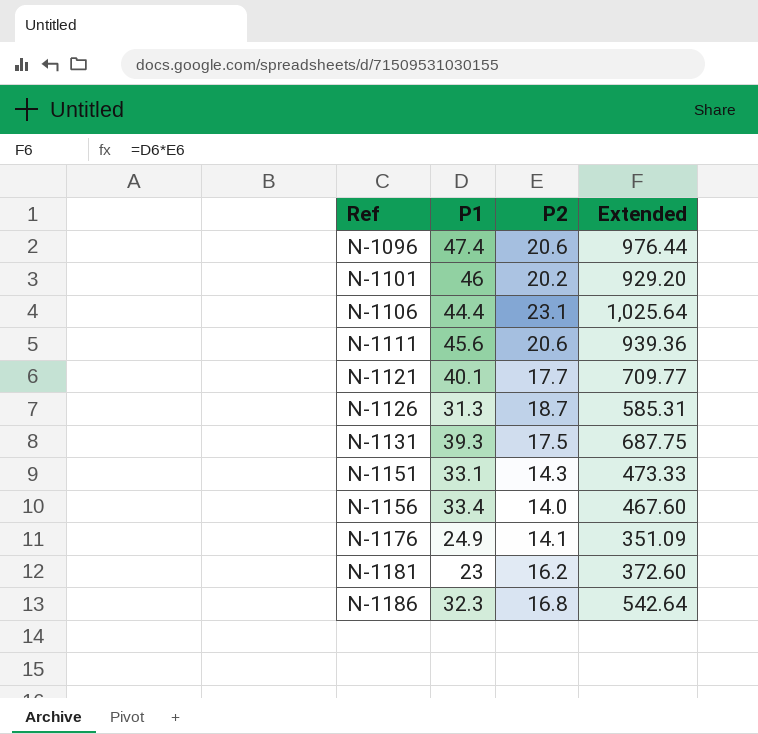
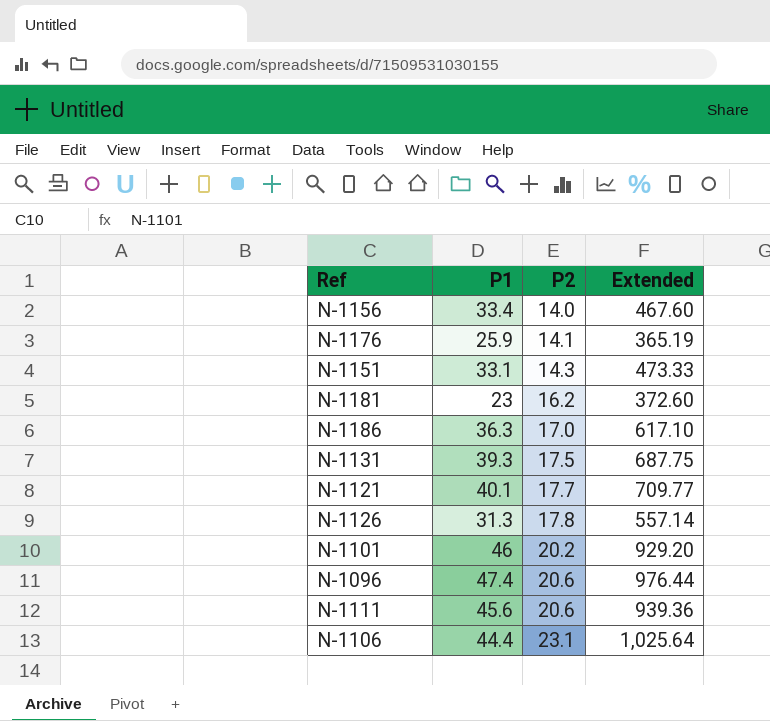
row order: Ref ascending -> P2 ascending
N-1176 | P1: 24.9 -> 25.9
N-1176 | Extended: 351.09 -> 365.19
N-1186 | P1: 32.3 -> 36.3
N-1186 | P2: 16.8 -> 17.0
N-1186 | Extended: 542.64 -> 617.10
N-1126 | P2: 18.7 -> 17.8
N-1126 | Extended: 585.31 -> 557.14

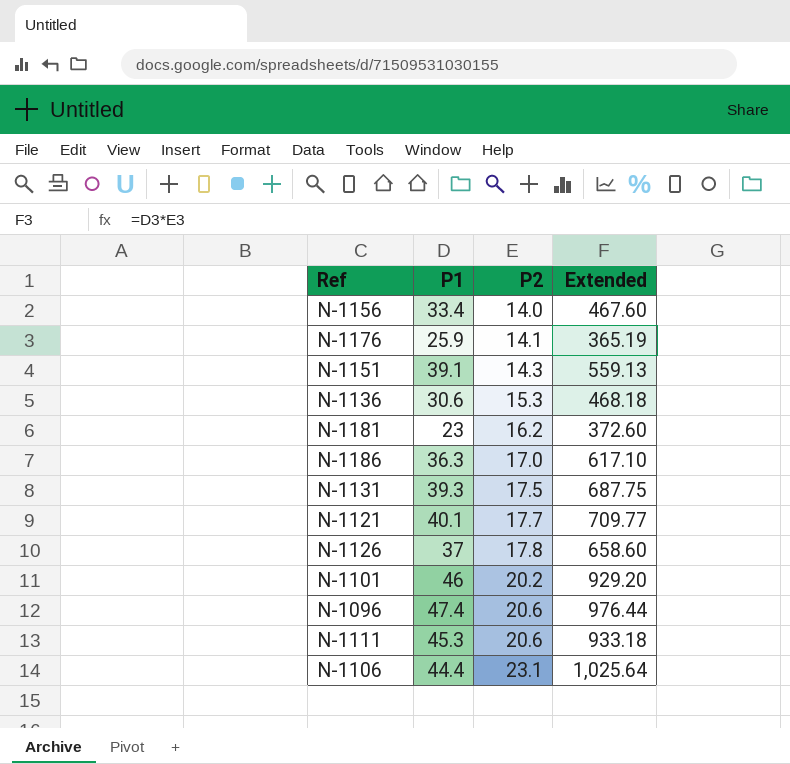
N-1151 | P1: 33.1 -> 39.1
N-1151 | Extended: 473.33 -> 559.13
row N-1136: none -> 30.6 | 15.3 | 468.18
N-1126 | P1: 31.3 -> 37
N-1126 | Extended: 557.14 -> 658.60
N-1111 | P1: 45.6 -> 45.3
N-1111 | Extended: 939.36 -> 933.18

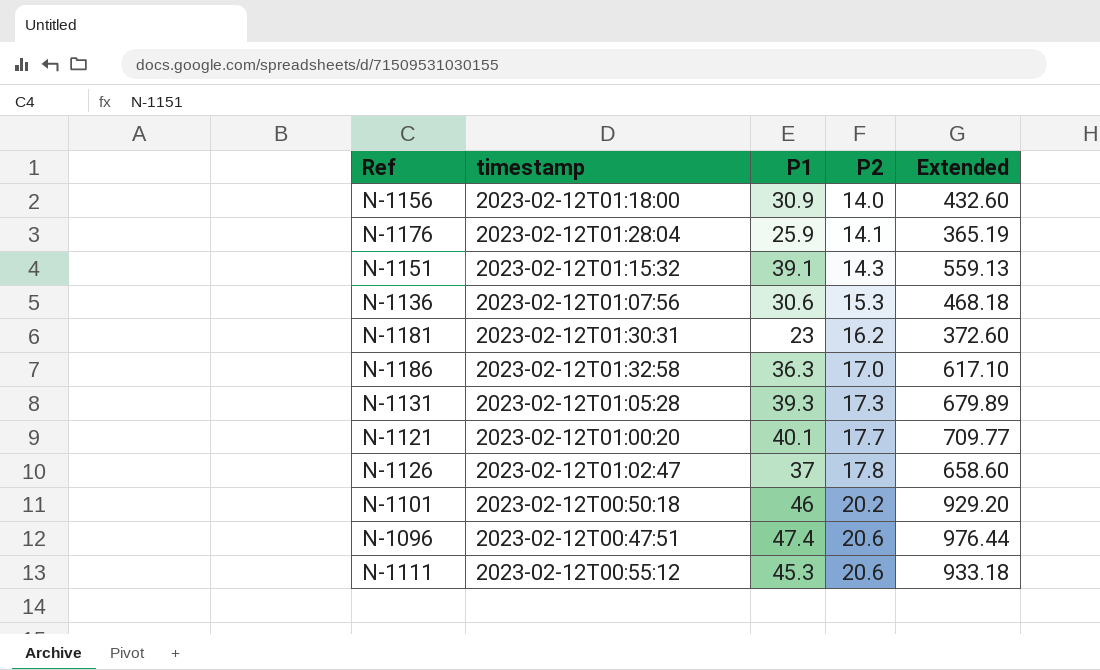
column timestamp | position: none -> 2
row N-1106: 44.4 | 23.1 | 1,025.64 -> none
N-1156 | P1: 33.4 -> 30.9
N-1156 | Extended: 467.60 -> 432.60
N-1131 | P2: 17.5 -> 17.3
N-1131 | Extended: 687.75 -> 679.89

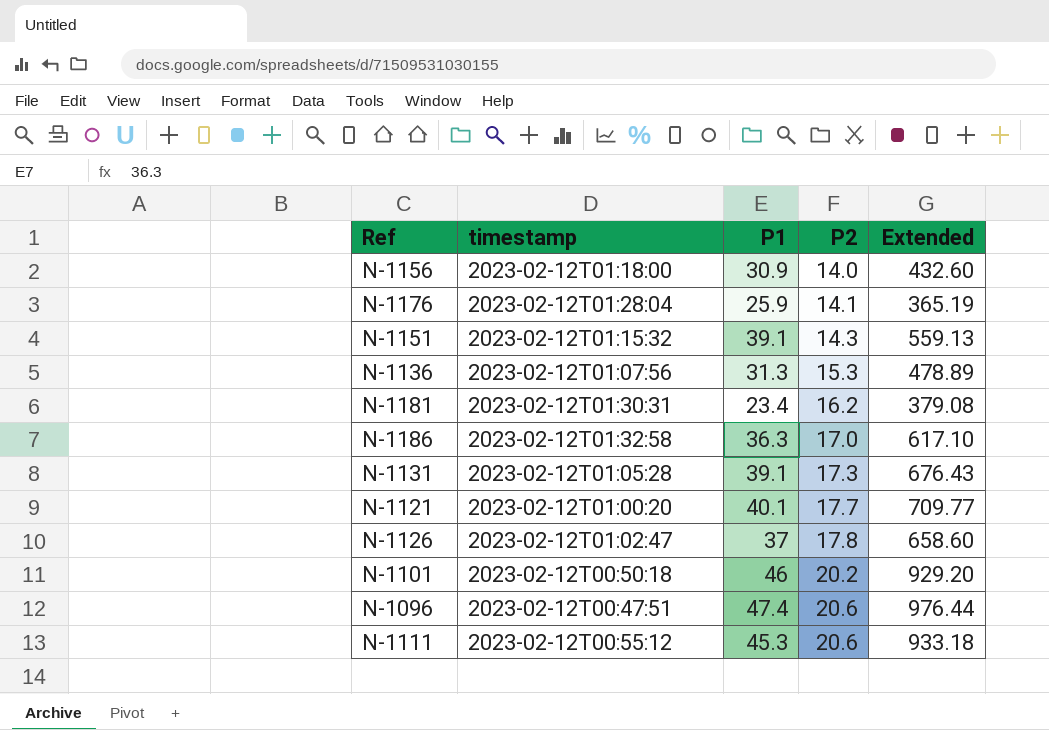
N-1136 | P1: 30.6 -> 31.3
N-1136 | Extended: 468.18 -> 478.89
N-1181 | P1: 23 -> 23.4
N-1181 | Extended: 372.60 -> 379.08
N-1131 | P1: 39.3 -> 39.1
N-1131 | Extended: 679.89 -> 676.43

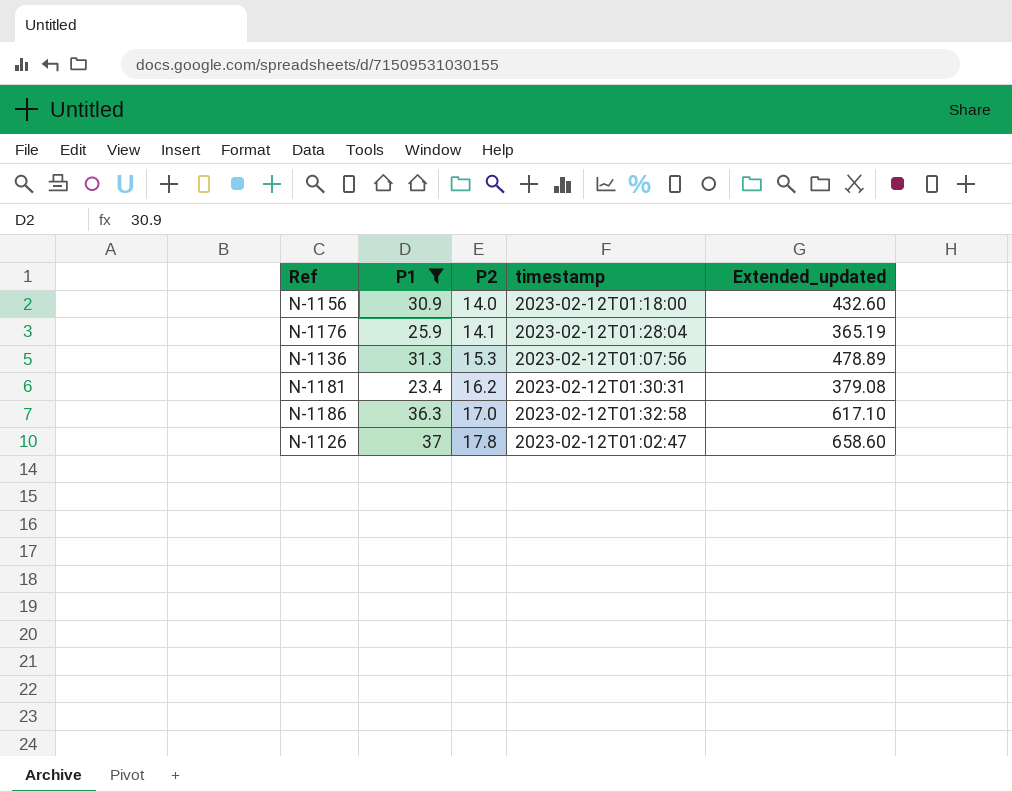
filter: none -> P1 <= 37
column timestamp | position: 2 -> 4
column name: Extended -> Extended_updated

